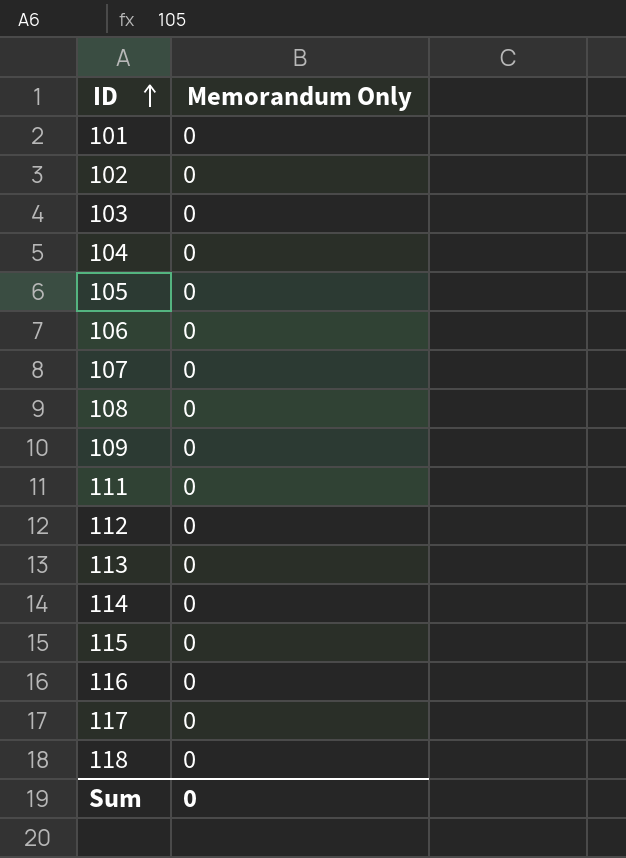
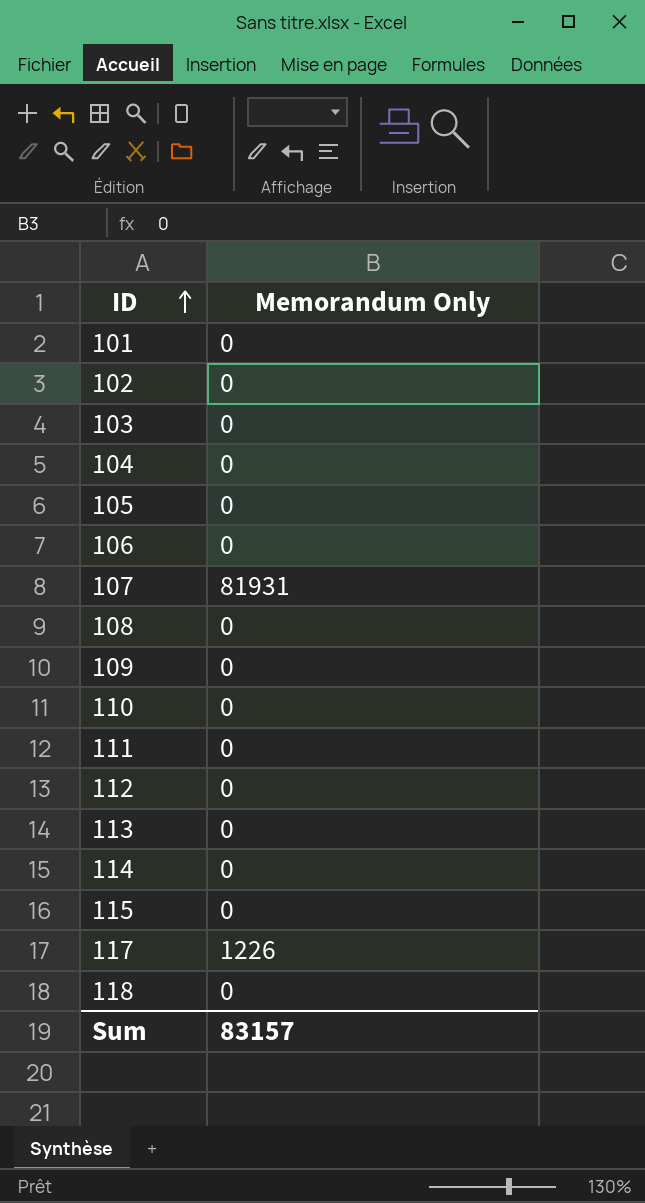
row 116: 0 -> none
107 | Memorandum Only: 0 -> 81931
row 110: none -> 0
117 | Memorandum Only: 0 -> 1226
Sum | Memorandum Only: 0 -> 83157

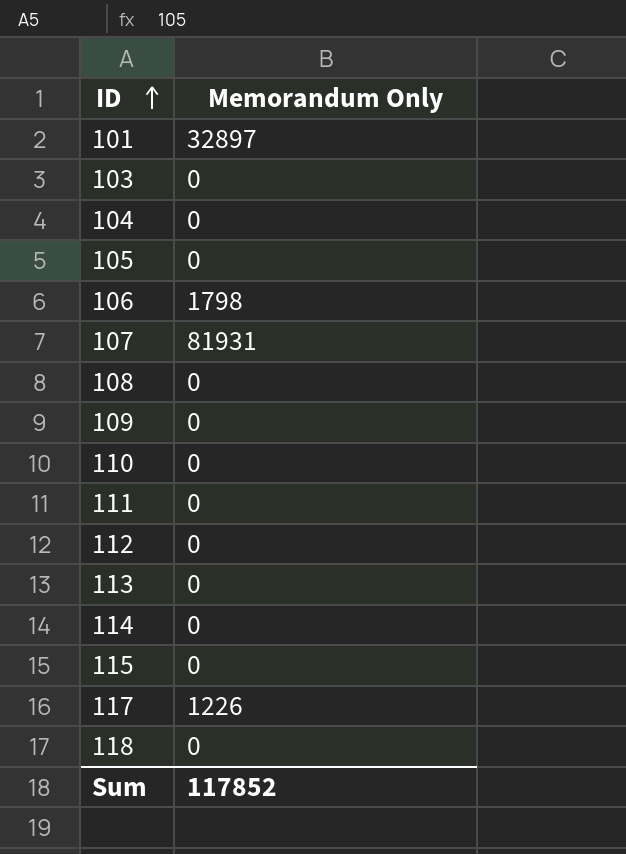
row 102: 0 -> none
101 | Memorandum Only: 0 -> 32897
106 | Memorandum Only: 0 -> 1798
Sum | Memorandum Only: 83157 -> 117852

